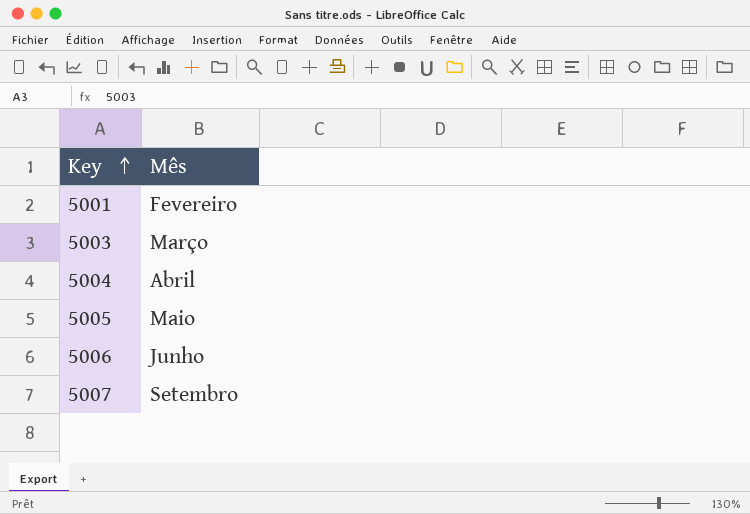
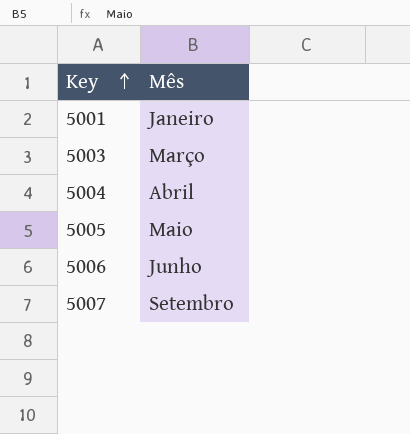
5001 | Mês: Fevereiro -> Janeiro

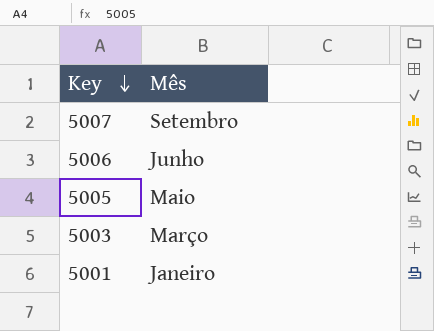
row order: Key ascending -> Key descending
row 5004: Abril -> none

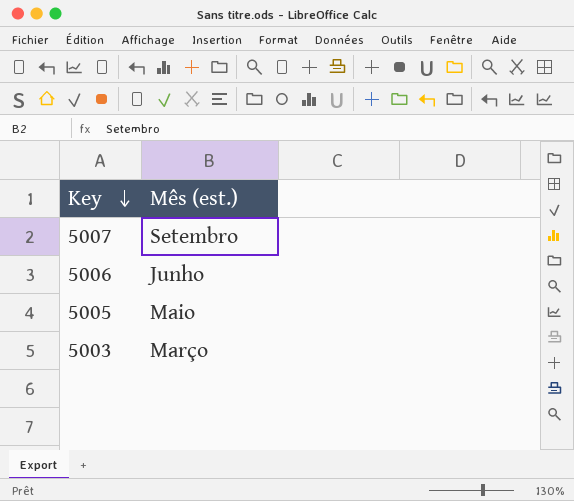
column name: Mês -> Mês (est.)
row 5001: Janeiro -> none

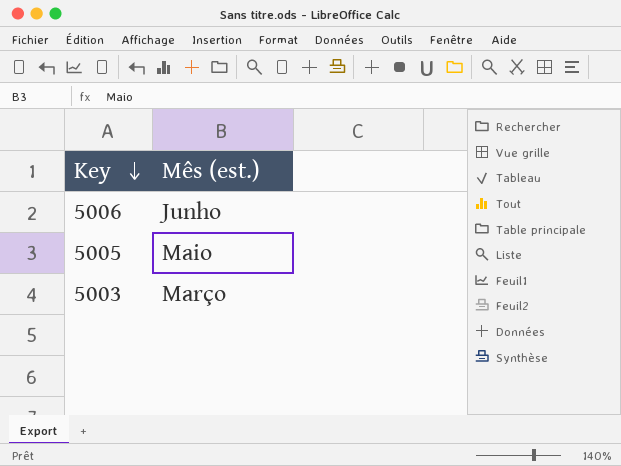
row 5007: Setembro -> none

